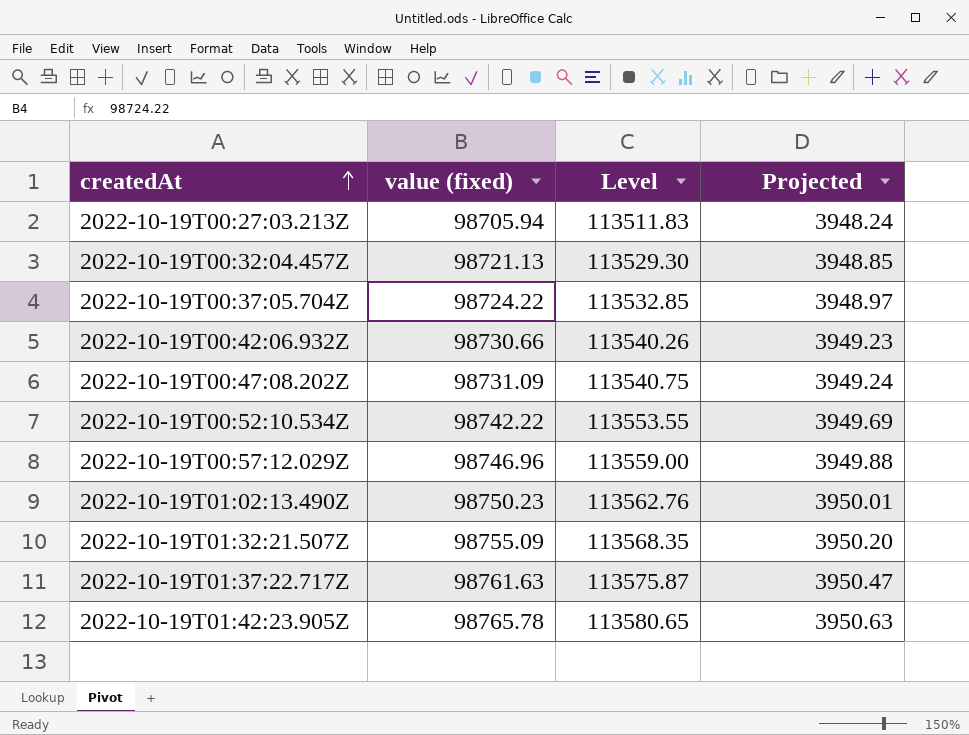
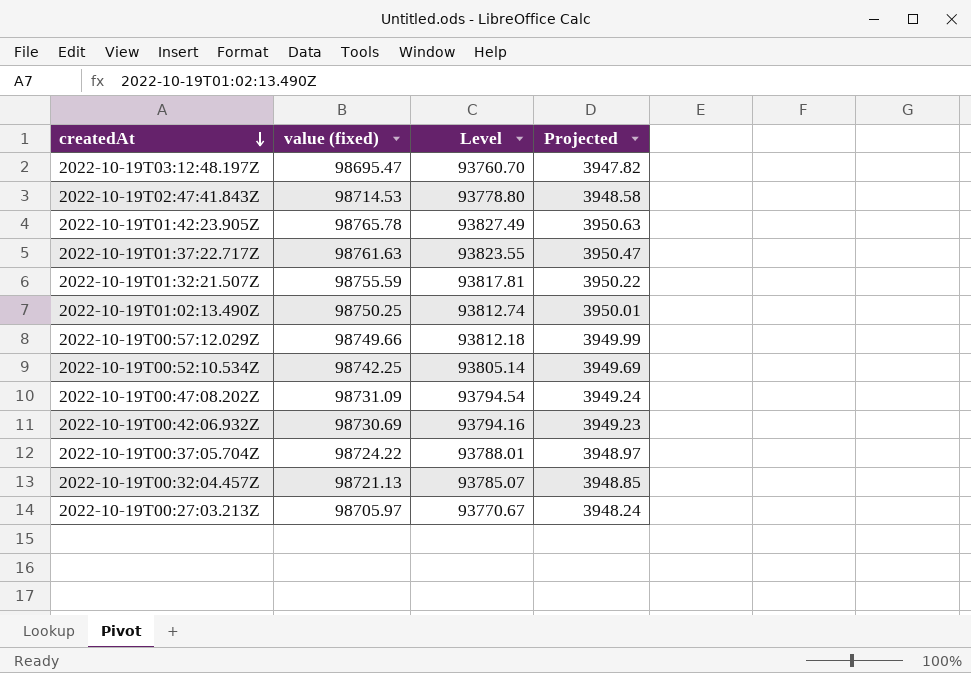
row order: createdAt ascending -> createdAt descending
column Level | formula: [value (fixed)] * 1.15 -> [value (fixed)] * 0.95
row 2022-10-19T03:12:48.197Z: none -> 98695.47 | 93760.70 | 3947.82
row 2022-10-19T02:47:41.843Z: none -> 98714.53 | 93778.80 | 3948.58
2022-10-19T01:32:21.507Z | value (fixed): 98755.09 -> 98755.59
2022-10-19T01:32:21.507Z | Projected: 3950.20 -> 3950.22
2022-10-19T01:02:13.490Z | value (fixed): 98750.23 -> 98750.25
2022-10-19T00:57:12.029Z | value (fixed): 98746.96 -> 98749.66
2022-10-19T00:57:12.029Z | Projected: 3949.88 -> 3949.99
2022-10-19T00:52:10.534Z | value (fixed): 98742.22 -> 98742.25
2022-10-19T00:42:06.932Z | value (fixed): 98730.66 -> 98730.69
2022-10-19T00:27:03.213Z | value (fixed): 98705.94 -> 98705.97

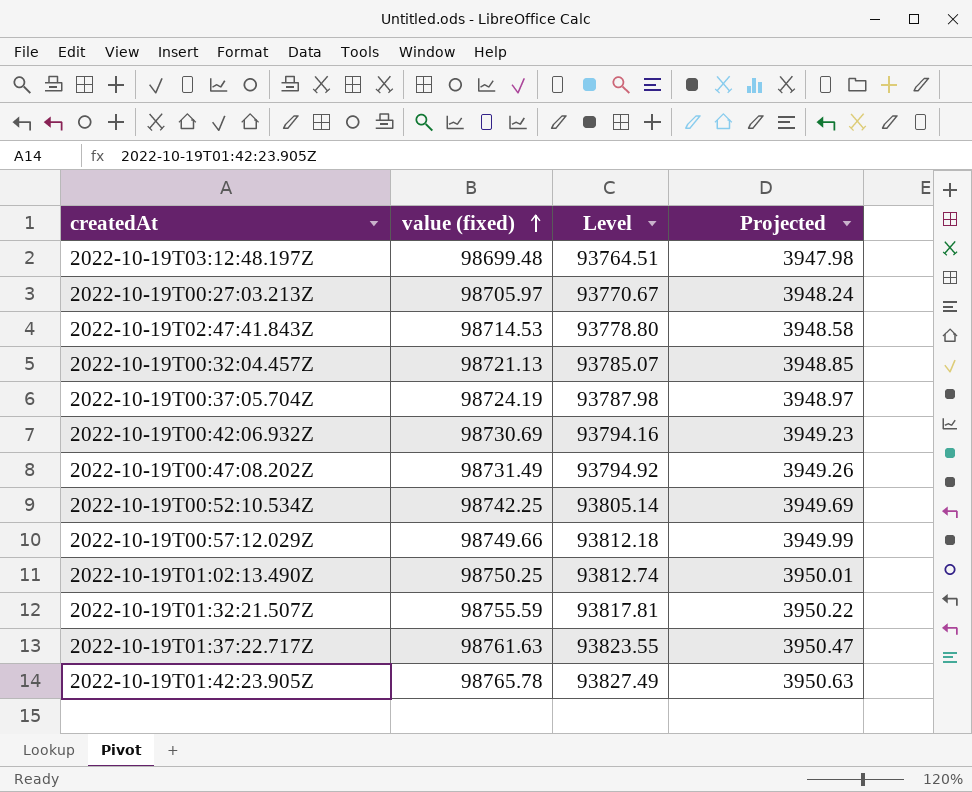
row order: createdAt descending -> value (fixed) ascending
2022-10-19T03:12:48.197Z | value (fixed): 98695.47 -> 98699.48
2022-10-19T03:12:48.197Z | Level: 93760.70 -> 93764.51
2022-10-19T03:12:48.197Z | Projected: 3947.82 -> 3947.98
2022-10-19T00:37:05.704Z | value (fixed): 98724.22 -> 98724.19
2022-10-19T00:37:05.704Z | Level: 93788.01 -> 93787.98
2022-10-19T00:47:08.202Z | value (fixed): 98731.09 -> 98731.49
2022-10-19T00:47:08.202Z | Level: 93794.54 -> 93794.92
2022-10-19T00:47:08.202Z | Projected: 3949.24 -> 3949.26

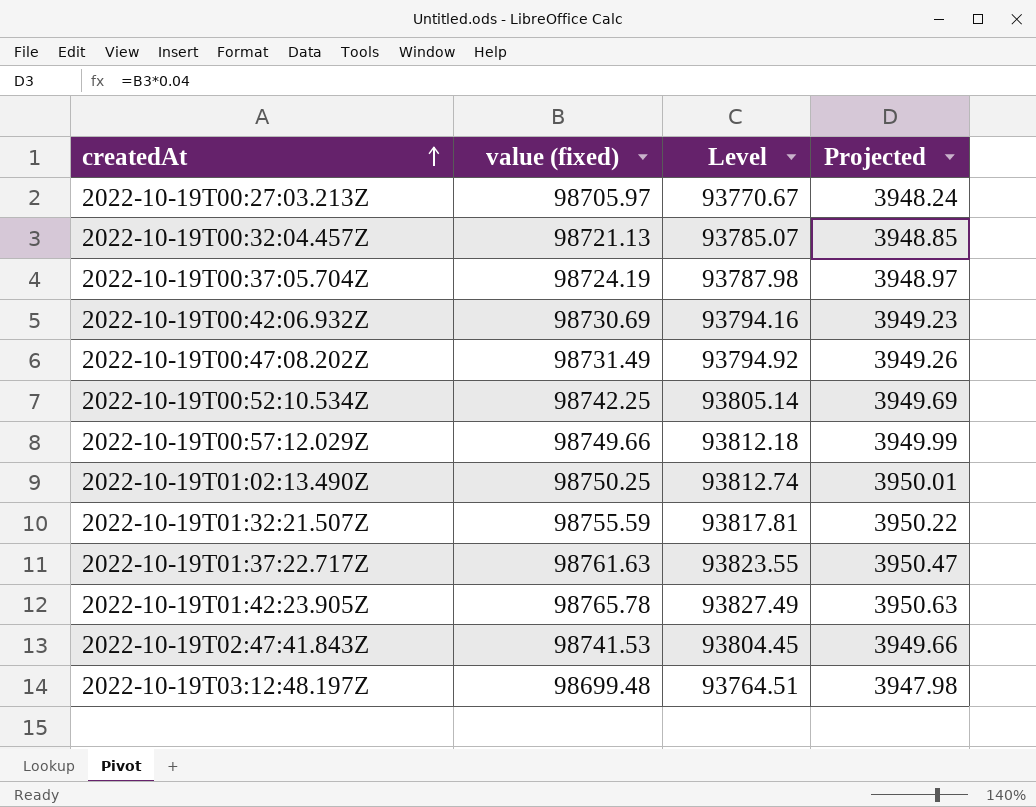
row order: value (fixed) ascending -> createdAt ascending
2022-10-19T02:47:41.843Z | value (fixed): 98714.53 -> 98741.53
2022-10-19T02:47:41.843Z | Level: 93778.80 -> 93804.45
2022-10-19T02:47:41.843Z | Projected: 3948.58 -> 3949.66

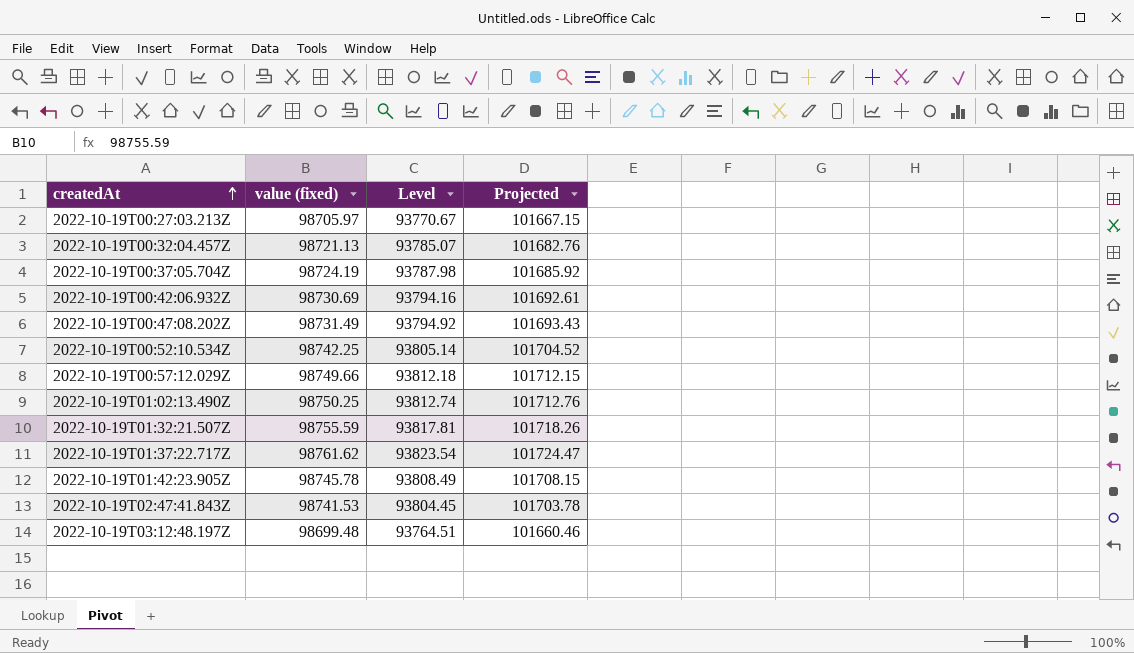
column Projected | formula: [value (fixed)] * 0.04 -> [value (fixed)] * 1.03
2022-10-19T01:37:22.717Z | value (fixed): 98761.63 -> 98761.62
2022-10-19T01:37:22.717Z | Level: 93823.55 -> 93823.54
2022-10-19T01:42:23.905Z | value (fixed): 98765.78 -> 98745.78
2022-10-19T01:42:23.905Z | Level: 93827.49 -> 93808.49

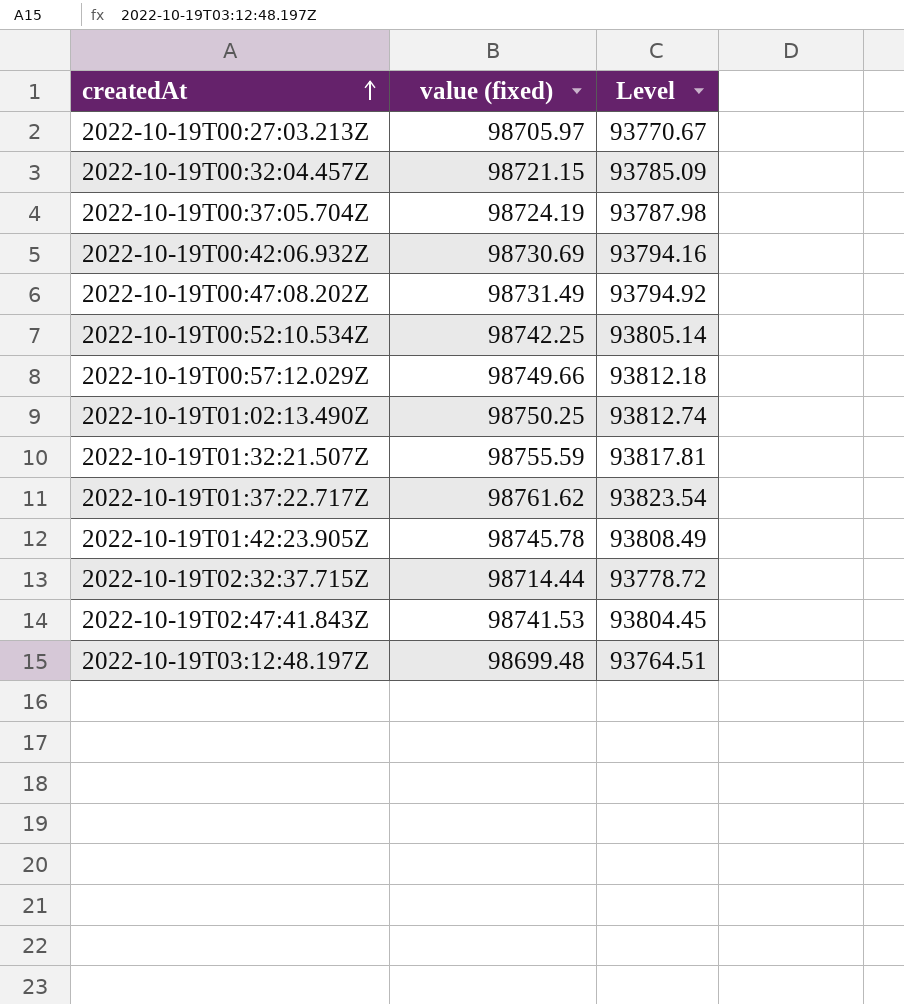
column Projected | formula: [value (fixed)] * 1.03 -> none
2022-10-19T00:32:04.457Z | value (fixed): 98721.13 -> 98721.15
2022-10-19T00:32:04.457Z | Level: 93785.07 -> 93785.09
row 2022-10-19T02:32:37.715Z: none -> 98714.44 | 93778.72

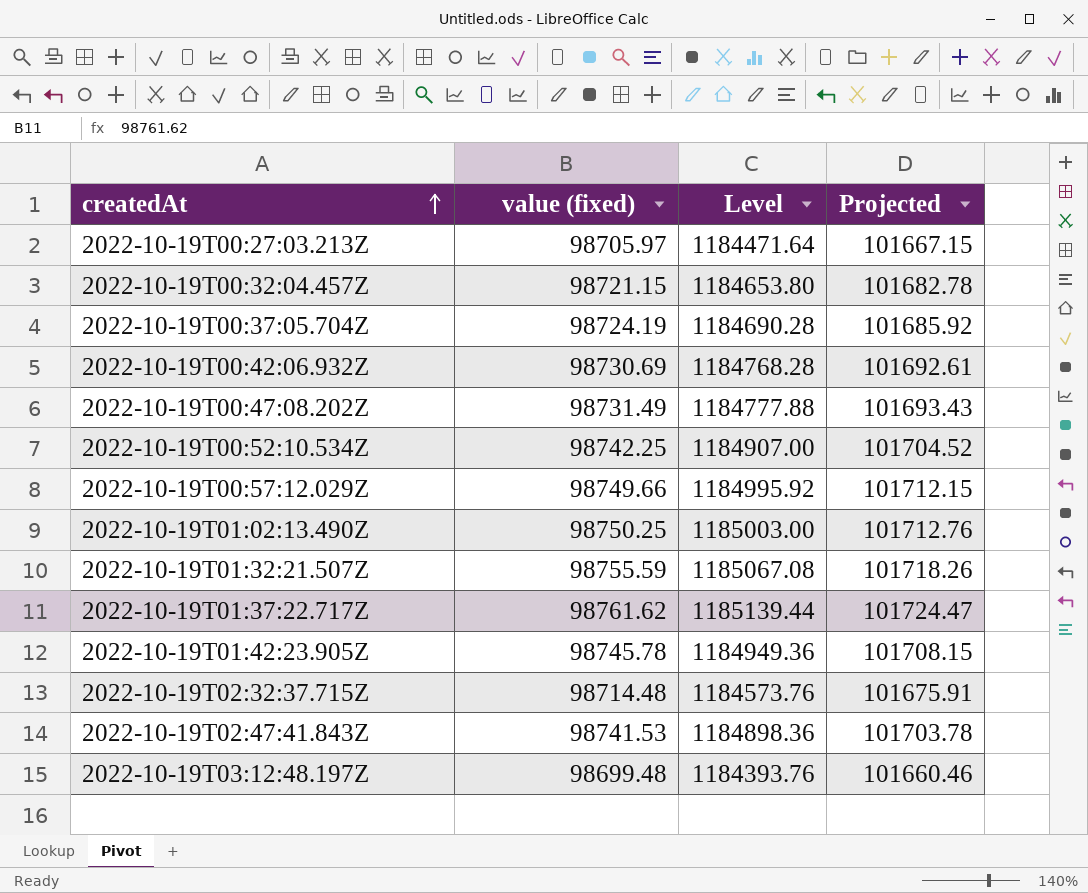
column Level | formula: [value (fixed)] * 0.95 -> [value (fixed)] * 12
column Projected | formula: none -> [value (fixed)] * 1.03
2022-10-19T02:32:37.715Z | value (fixed): 98714.44 -> 98714.48

